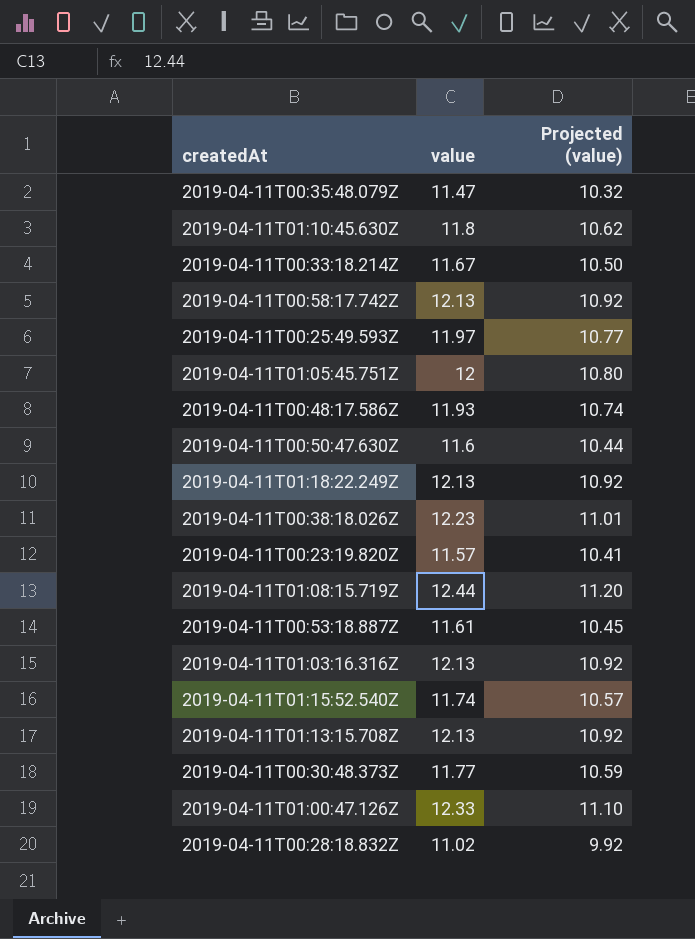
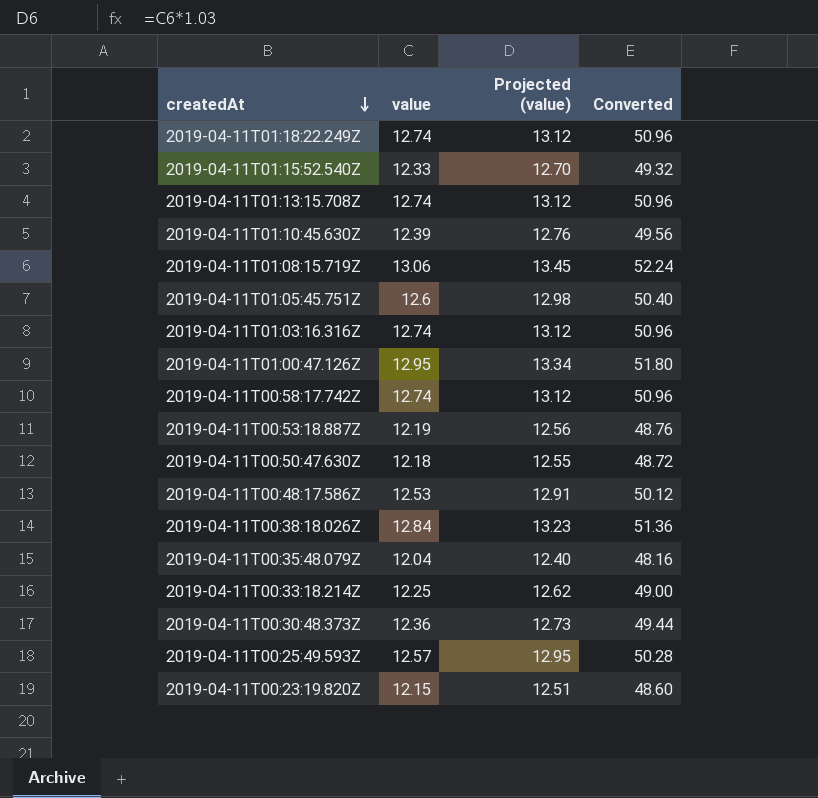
row order: none -> createdAt descending
column Projected (value) | formula: [value] * 0.9 -> [value] * 1.03
column Converted | formula: none -> [value] * 4
row 2019-04-11T00:28:18.832Z: 11.02 | 9.92 -> none
2019-04-11T01:18:22.249Z | value: 12.13 -> 12.74
2019-04-11T01:15:52.540Z | value: 11.74 -> 12.33
2019-04-11T01:13:15.708Z | value: 12.13 -> 12.74
2019-04-11T01:10:45.630Z | value: 11.8 -> 12.39
2019-04-11T01:08:15.719Z | value: 12.44 -> 13.06
2019-04-11T01:05:45.751Z | value: 12 -> 12.6
2019-04-11T01:03:16.316Z | value: 12.13 -> 12.74
2019-04-11T01:00:47.126Z | value: 12.33 -> 12.95
2019-04-11T00:58:17.742Z | value: 12.13 -> 12.74
2019-04-11T00:53:18.887Z | value: 11.61 -> 12.19
2019-04-11T00:50:47.630Z | value: 11.6 -> 12.18
2019-04-11T00:48:17.586Z | value: 11.93 -> 12.53
2019-04-11T00:38:18.026Z | value: 12.23 -> 12.84
2019-04-11T00:35:48.079Z | value: 11.47 -> 12.04
2019-04-11T00:33:18.214Z | value: 11.67 -> 12.25
2019-04-11T00:30:48.373Z | value: 11.77 -> 12.36
2019-04-11T00:25:49.593Z | value: 11.97 -> 12.57
2019-04-11T00:23:19.820Z | value: 11.57 -> 12.15

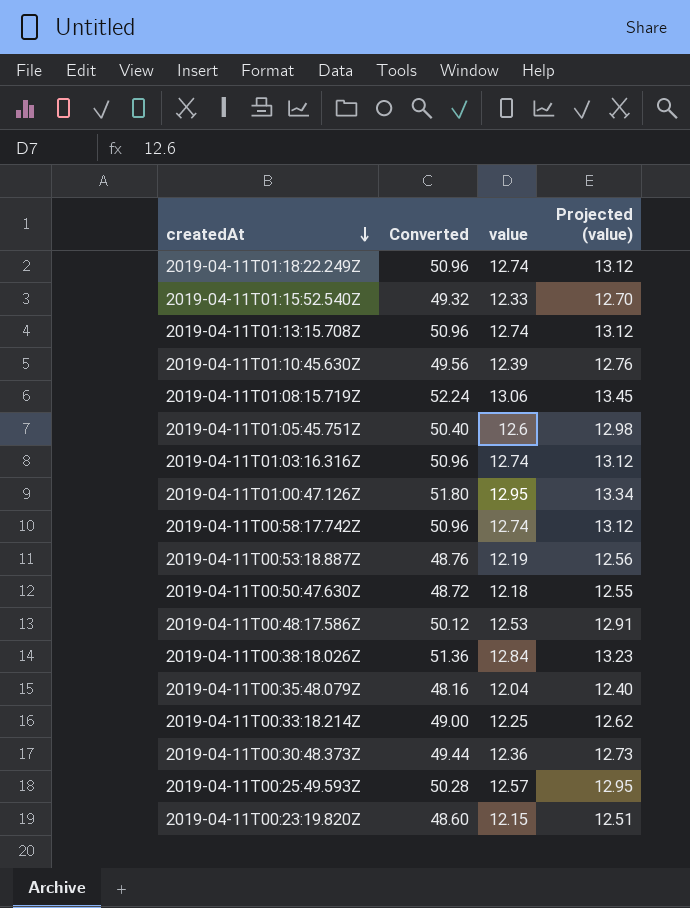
column Converted | position: 4 -> 2

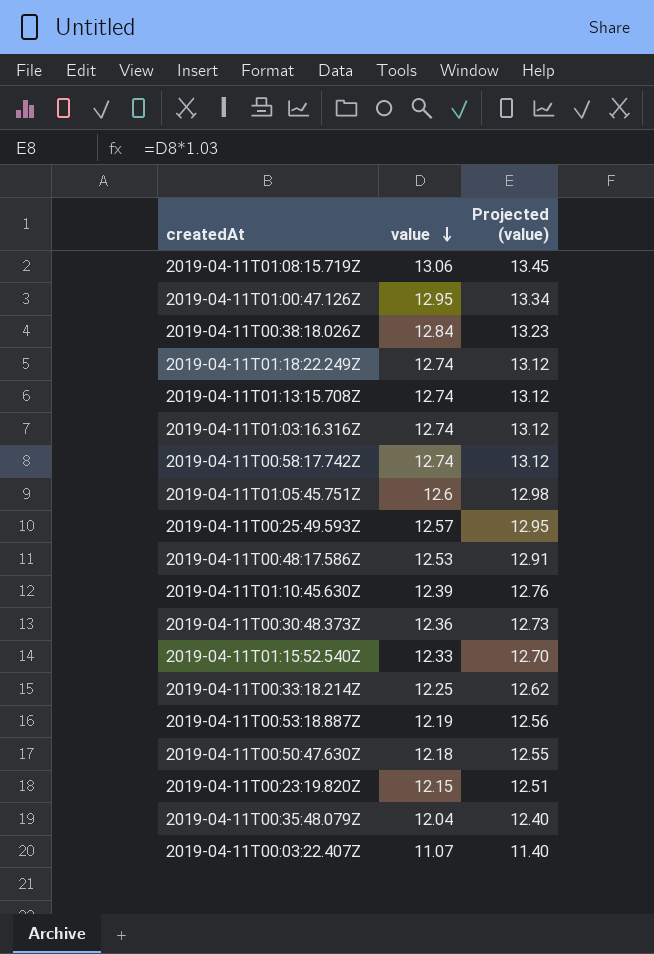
row order: createdAt descending -> value descending
column Converted | formula: [value] * 4 -> none
row 2019-04-11T00:03:22.407Z: none -> 11.07 | 11.40

